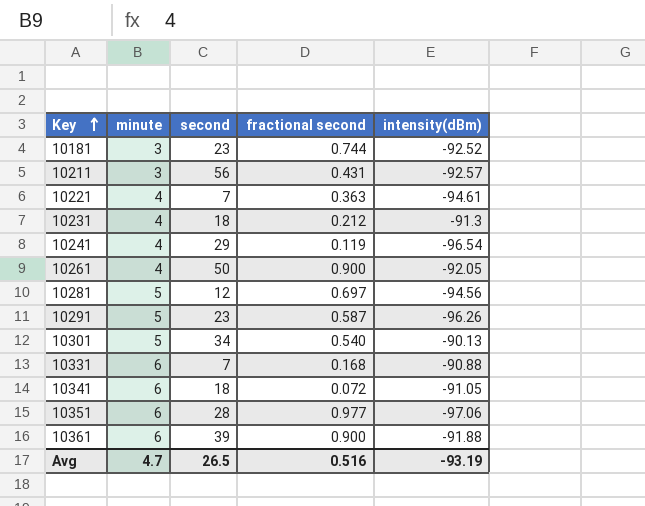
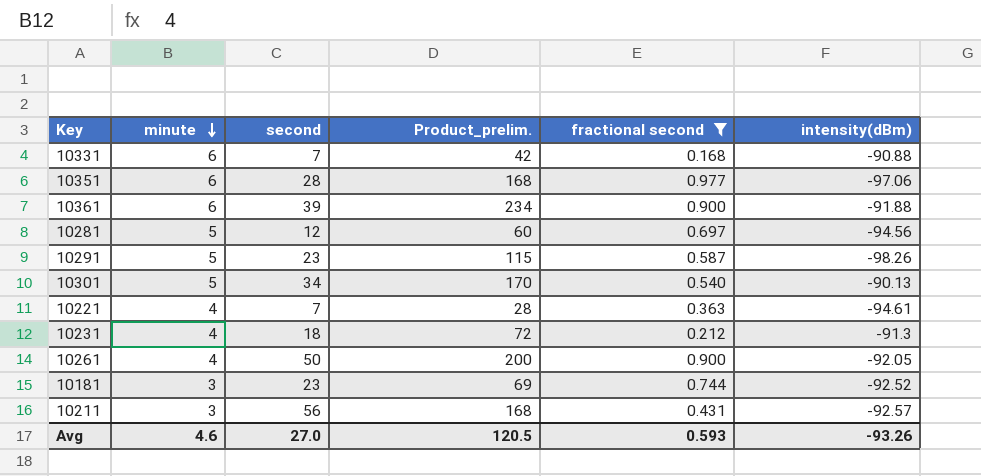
filter: none -> fractional second >= 0.168
row order: Key ascending -> minute descending
column Product_prelim. | formula: none -> [minute] * [second]
10291 | intensity(dBm): -96.26 -> -98.26
Avg | minute: 4.7 -> 4.6
Avg | second: 26.5 -> 27.0
Avg | fractional second: 0.516 -> 0.593
Avg | intensity(dBm): -93.19 -> -93.26

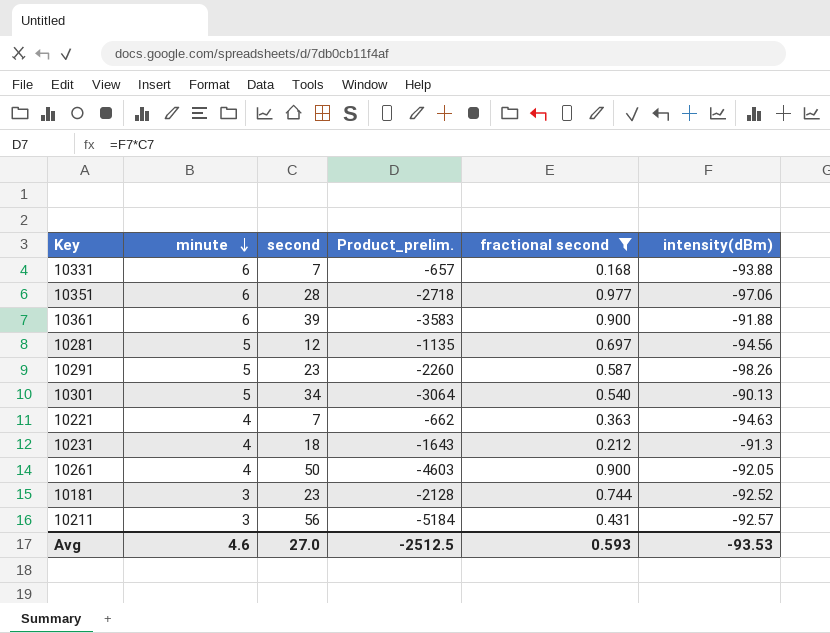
column Product_prelim. | formula: [minute] * [second] -> [second] * [intensity(dBm)]
10331 | intensity(dBm): -90.88 -> -93.88
10221 | intensity(dBm): -94.61 -> -94.63
Avg | Product_prelim.: 120.5 -> -2512.5
Avg | intensity(dBm): -93.26 -> -93.53

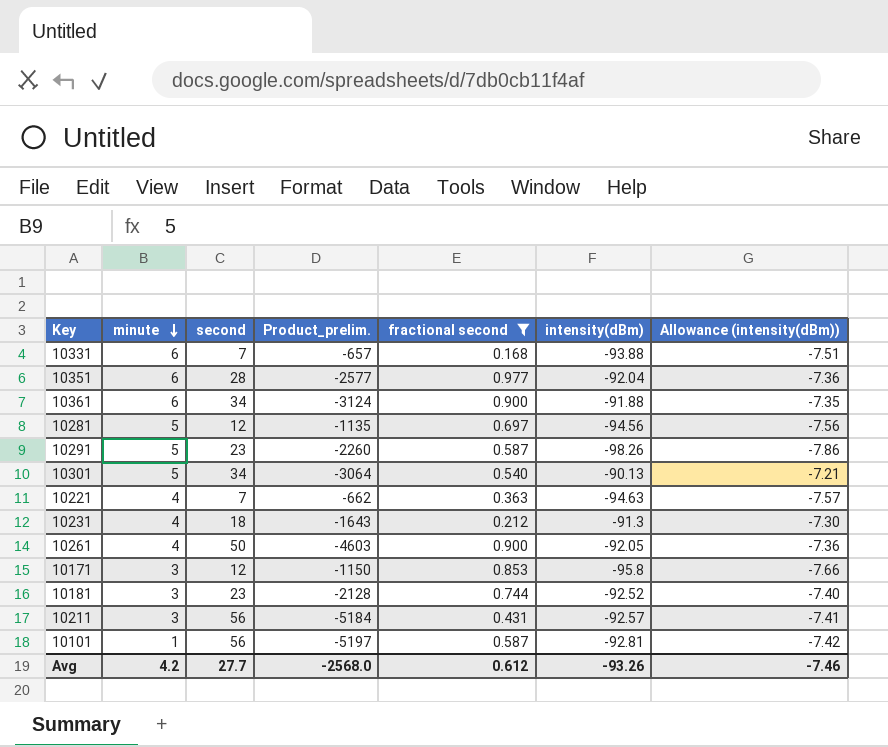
column Allowance (intensity(dBm)) | formula: none -> [intensity(dBm)] * 0.08
10351 | Product_prelim.: -2718 -> -2577
10351 | intensity(dBm): -97.06 -> -92.04
10361 | second: 39 -> 34
10361 | Product_prelim.: -3583 -> -3124
row 10171: none -> 3 | 12 | -1150 | 0.853 | -95.8 | -7.66
row 10101: none -> 1 | 56 | -5197 | 0.587 | -92.81 | -7.42
Avg | minute: 4.6 -> 4.2
Avg | second: 27.0 -> 27.7
Avg | Product_prelim.: -2512.5 -> -2568.0
Avg | fractional second: 0.593 -> 0.612
Avg | intensity(dBm): -93.53 -> -93.26

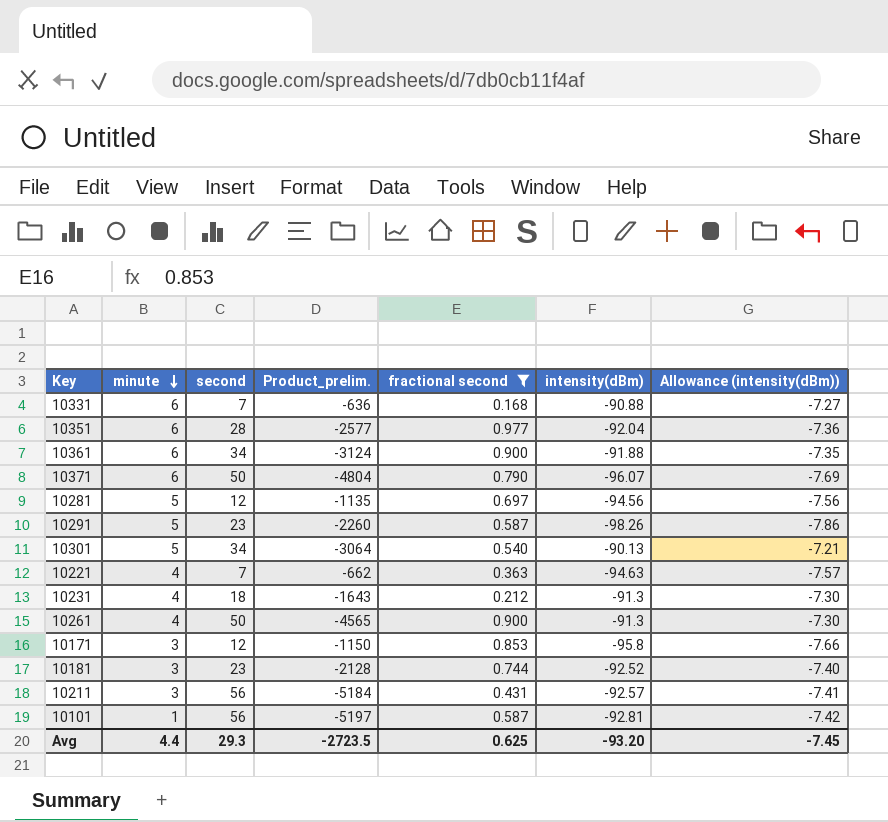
10331 | Product_prelim.: -657 -> -636
10331 | intensity(dBm): -93.88 -> -90.88
10331 | Allowance (intensity(dBm)): -7.51 -> -7.27
row 10371: none -> 6 | 50 | -4804 | 0.790 | -96.07 | -7.69
10261 | Product_prelim.: -4603 -> -4565
10261 | intensity(dBm): -92.05 -> -91.3
10261 | Allowance (intensity(dBm)): -7.36 -> -7.30
Avg | minute: 4.2 -> 4.4
Avg | second: 27.7 -> 29.3
Avg | Product_prelim.: -2568.0 -> -2723.5
Avg | fractional second: 0.612 -> 0.625
Avg | intensity(dBm): -93.26 -> -93.20
Avg | Allowance (intensity(dBm)): -7.46 -> -7.45

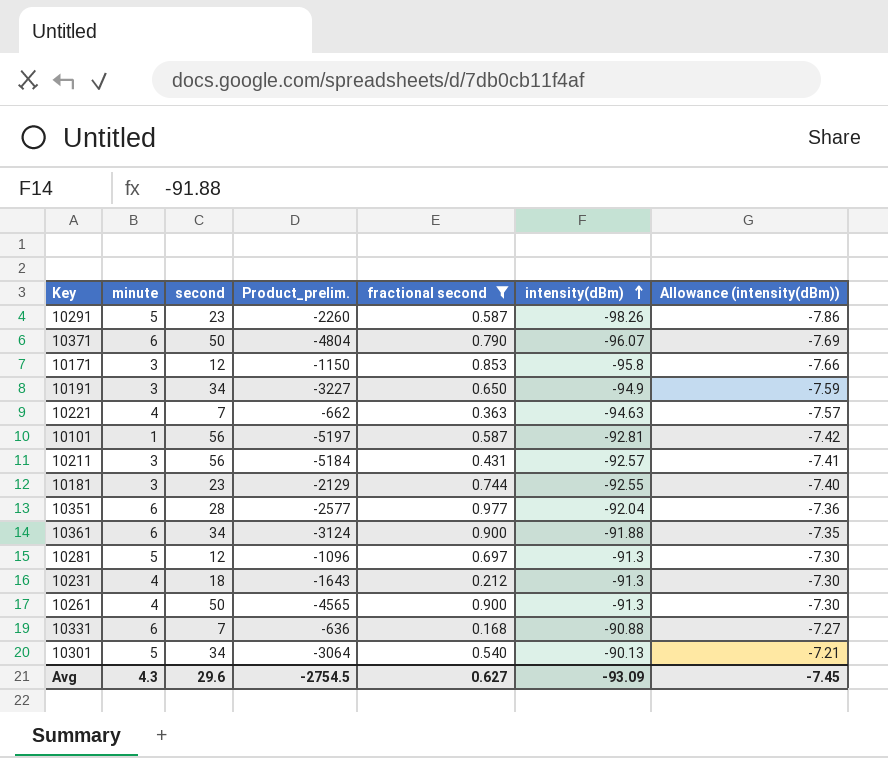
row order: minute descending -> intensity(dBm) ascending
row 10191: none -> 3 | 34 | -3227 | 0.650 | -94.9 | -7.59
10181 | Product_prelim.: -2128 -> -2129
10181 | intensity(dBm): -92.52 -> -92.55
10281 | Product_prelim.: -1135 -> -1096
10281 | intensity(dBm): -94.56 -> -91.3
10281 | Allowance (intensity(dBm)): -7.56 -> -7.30
Avg | minute: 4.4 -> 4.3
Avg | second: 29.3 -> 29.6
Avg | Product_prelim.: -2723.5 -> -2754.5
Avg | fractional second: 0.625 -> 0.627
Avg | intensity(dBm): -93.20 -> -93.09

